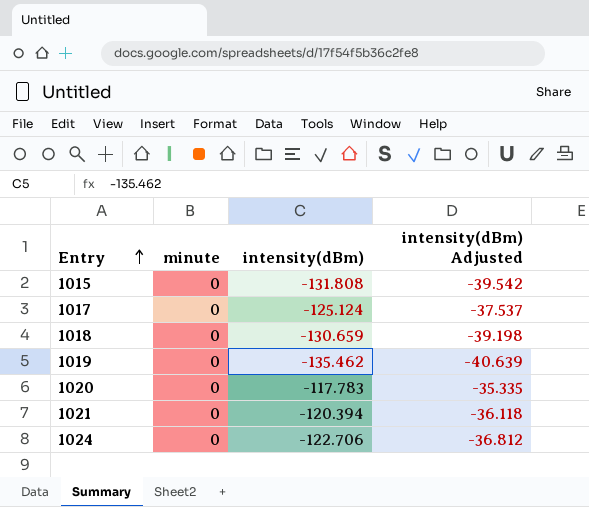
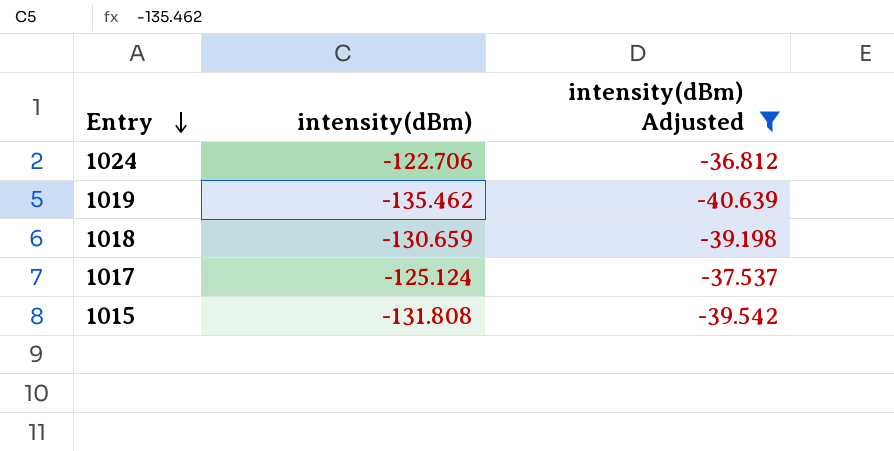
filter: none -> intensity(dBm) Adjusted <= -36.812
row order: Entry ascending -> Entry descending
column minute | position: 2 -> none

